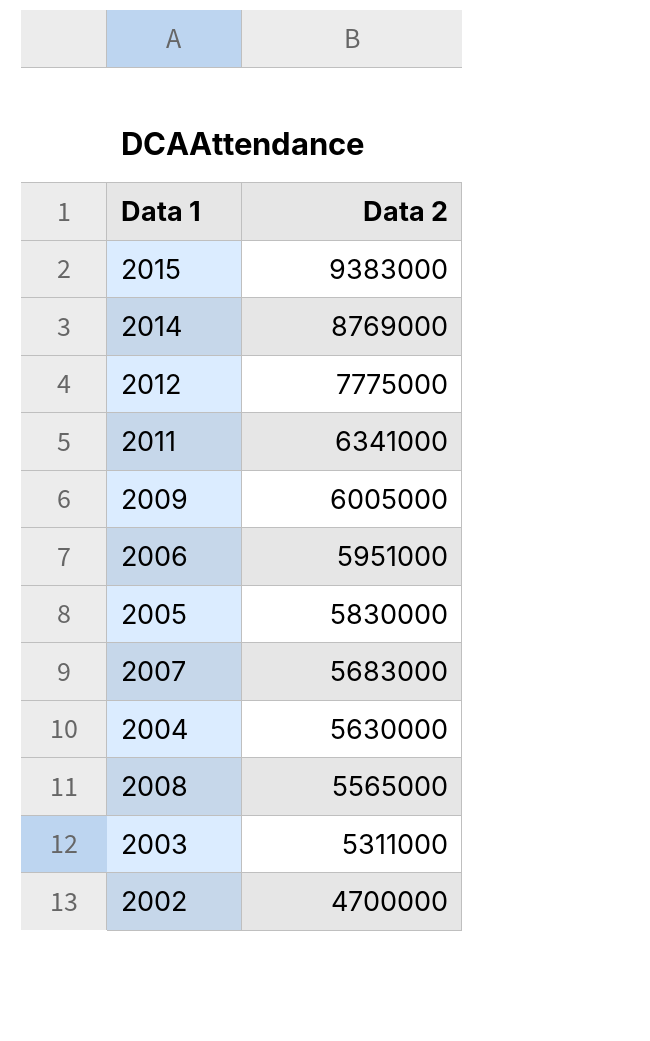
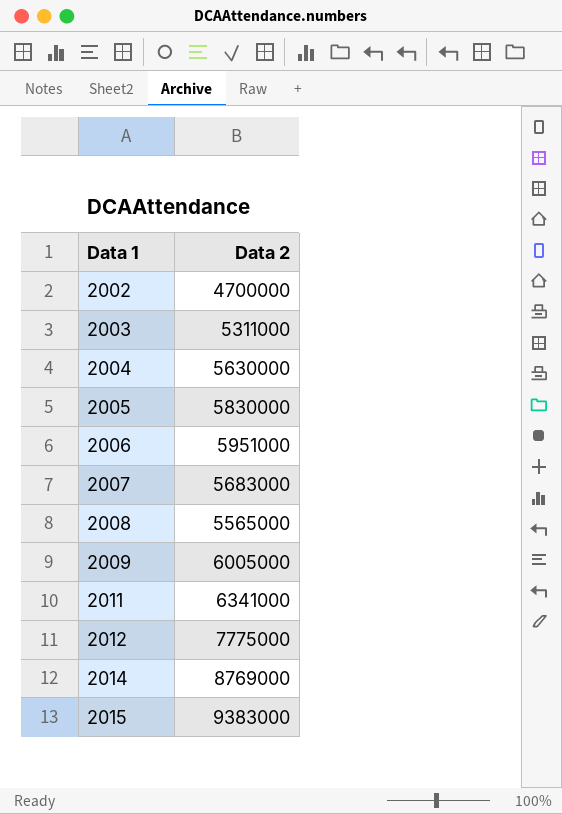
row order: Data 2 descending -> Data 1 ascending

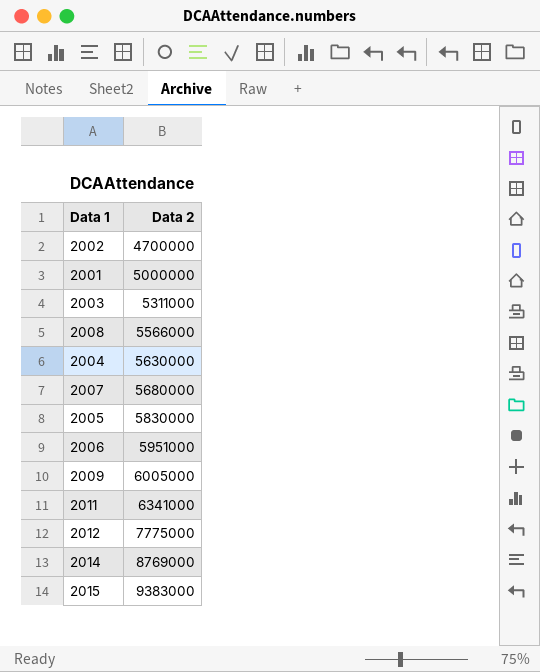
row order: Data 1 ascending -> Data 2 ascending
row 2001: none -> 5000000
2008 | Data 2: 5565000 -> 5566000
2007 | Data 2: 5683000 -> 5680000

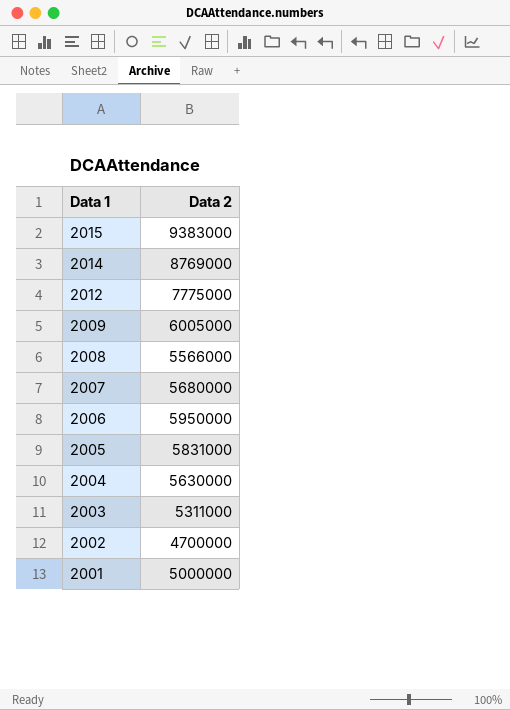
row order: Data 2 ascending -> Data 1 descending
row 2011: 6341000 -> none
2006 | Data 2: 5951000 -> 5950000
2005 | Data 2: 5830000 -> 5831000

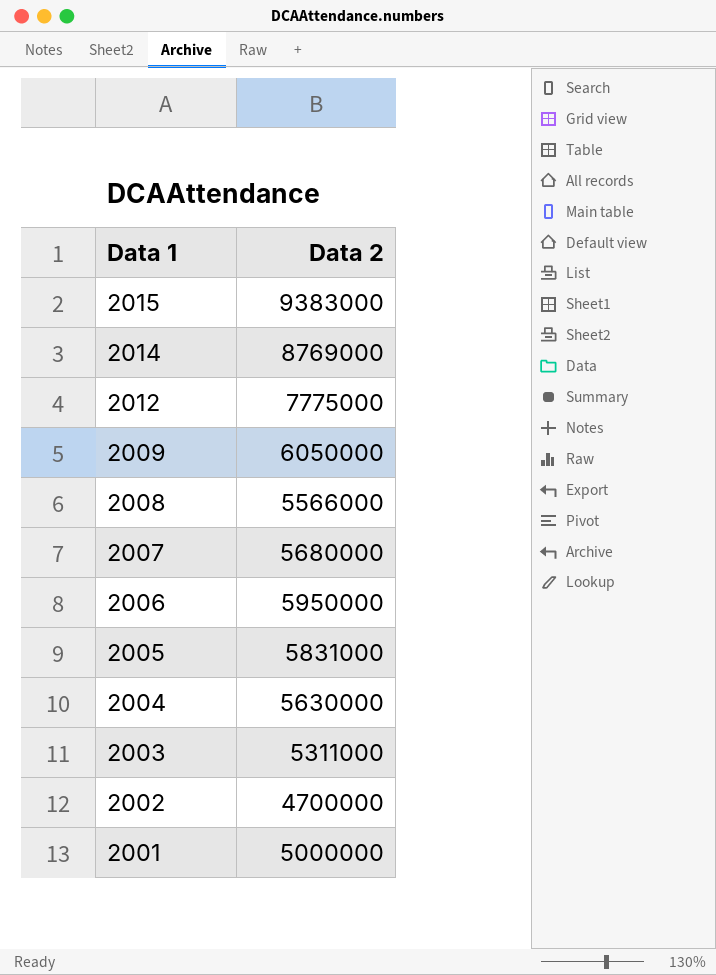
2009 | Data 2: 6005000 -> 6050000

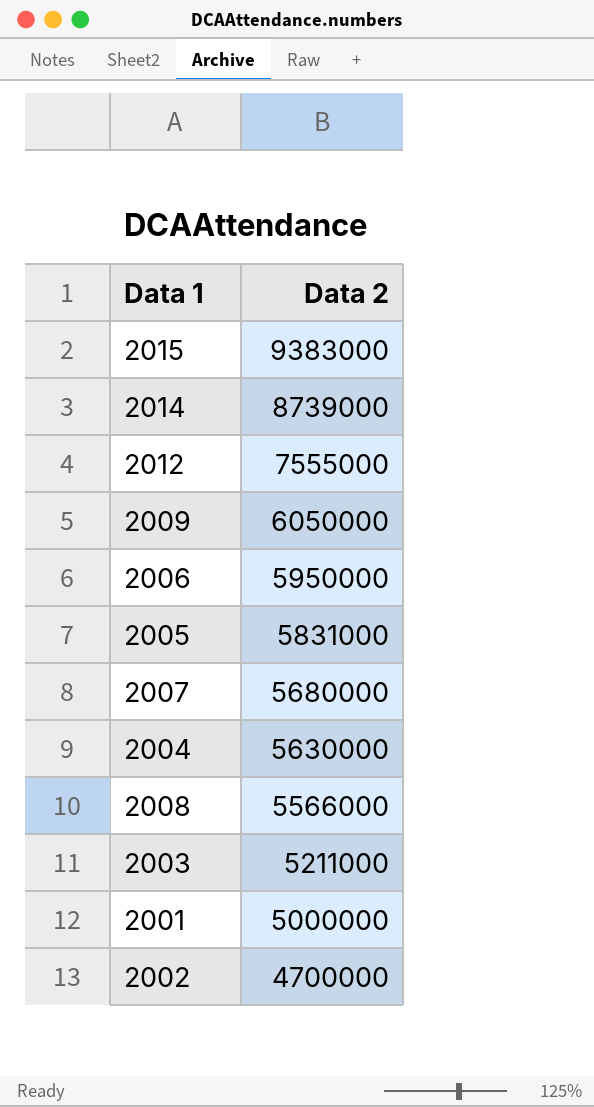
row order: Data 1 descending -> Data 2 descending
2014 | Data 2: 8769000 -> 8739000
2012 | Data 2: 7775000 -> 7555000
2003 | Data 2: 5311000 -> 5211000

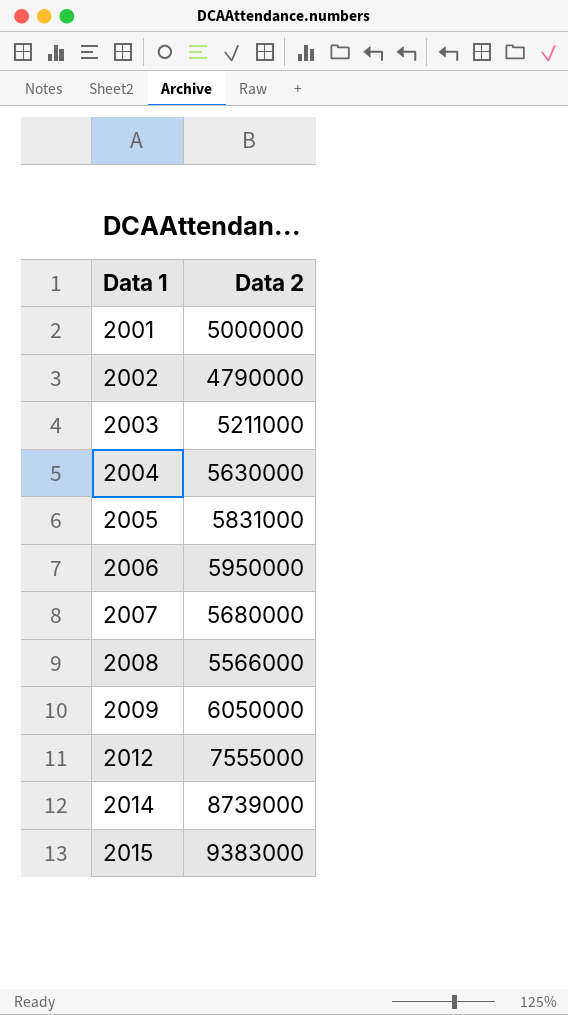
row order: Data 2 descending -> Data 1 ascending
2002 | Data 2: 4700000 -> 4790000

